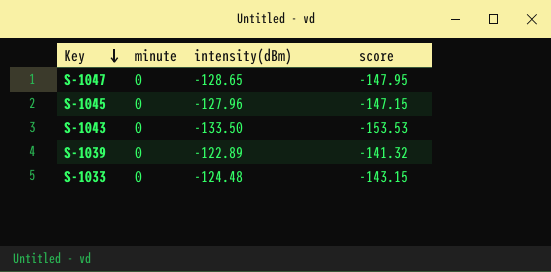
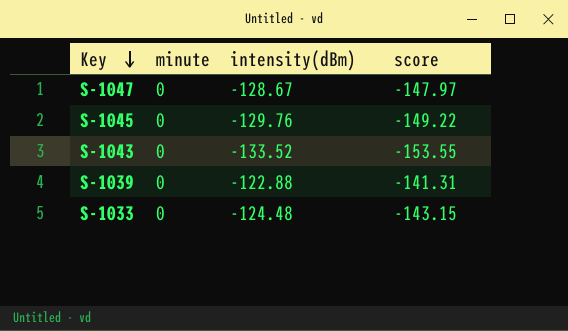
S-1047 | intensity(dBm): -128.65 -> -128.67
S-1047 | score: -147.95 -> -147.97
S-1045 | intensity(dBm): -127.96 -> -129.76
S-1045 | score: -147.15 -> -149.22
S-1043 | intensity(dBm): -133.50 -> -133.52
S-1043 | score: -153.53 -> -153.55
S-1039 | intensity(dBm): -122.89 -> -122.88
S-1039 | score: -141.32 -> -141.31

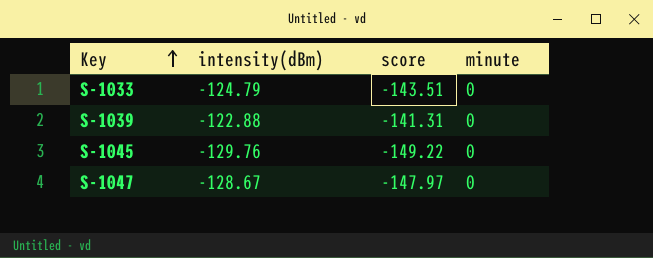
row order: Key descending -> Key ascending
column minute | position: 2 -> 4
row S-1043: 0 | -133.52 | -153.55 -> none
S-1033 | intensity(dBm): -124.48 -> -124.79
S-1033 | score: -143.15 -> -143.51

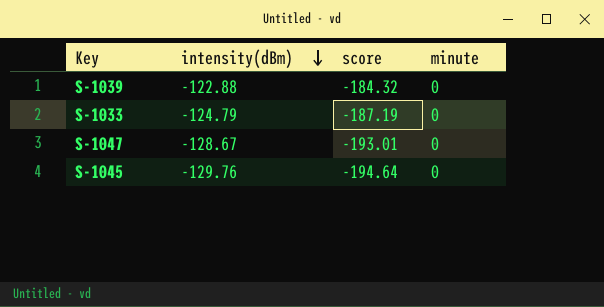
row order: Key ascending -> intensity(dBm) descending
column score | formula: [intensity(dBm)] * 1.15 -> [intensity(dBm)] * 1.5

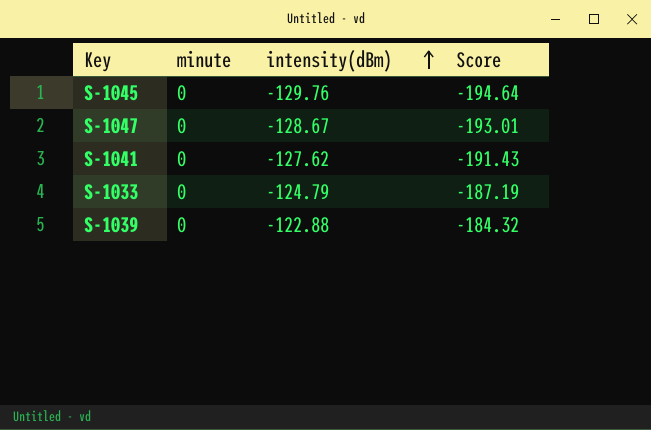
row order: intensity(dBm) descending -> intensity(dBm) ascending
column minute | position: 4 -> 2
column name: score -> Score
row S-1041: none -> 0 | -127.62 | -191.43

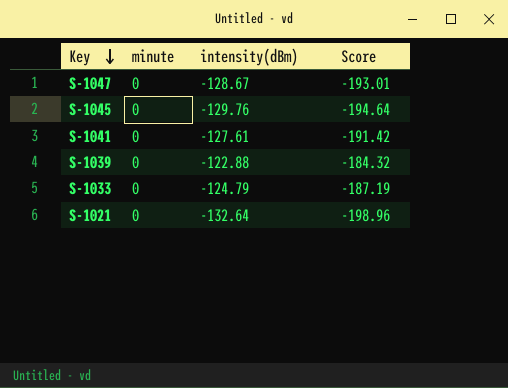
row order: intensity(dBm) ascending -> Key descending
S-1041 | intensity(dBm): -127.62 -> -127.61
S-1041 | Score: -191.43 -> -191.42
row S-1021: none -> 0 | -132.64 | -198.96

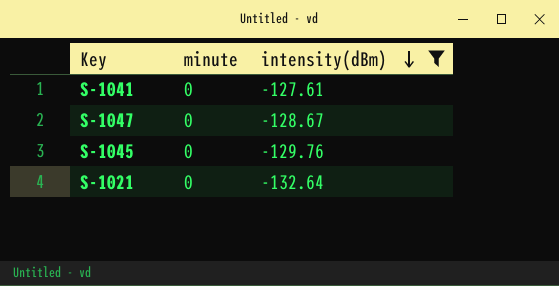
filter: none -> intensity(dBm) <= -127.61
row order: Key descending -> intensity(dBm) descending
column Score | formula: [intensity(dBm)] * 1.5 -> none

